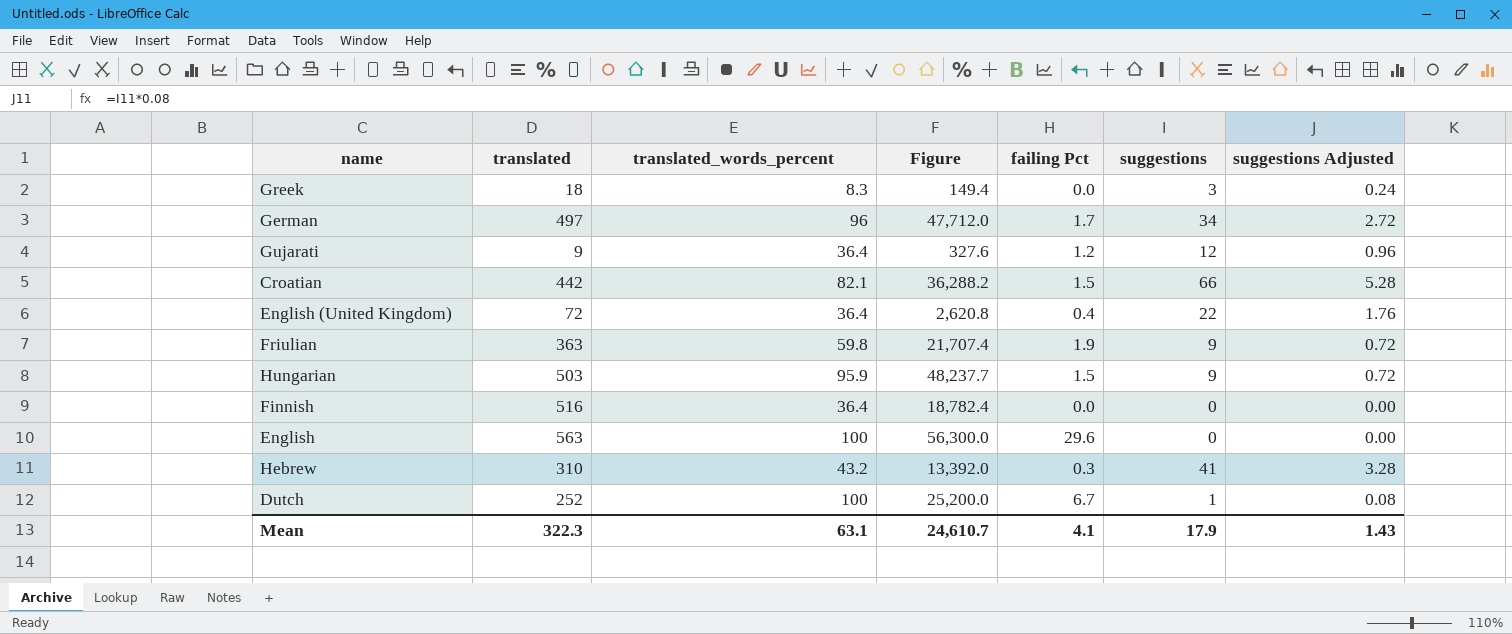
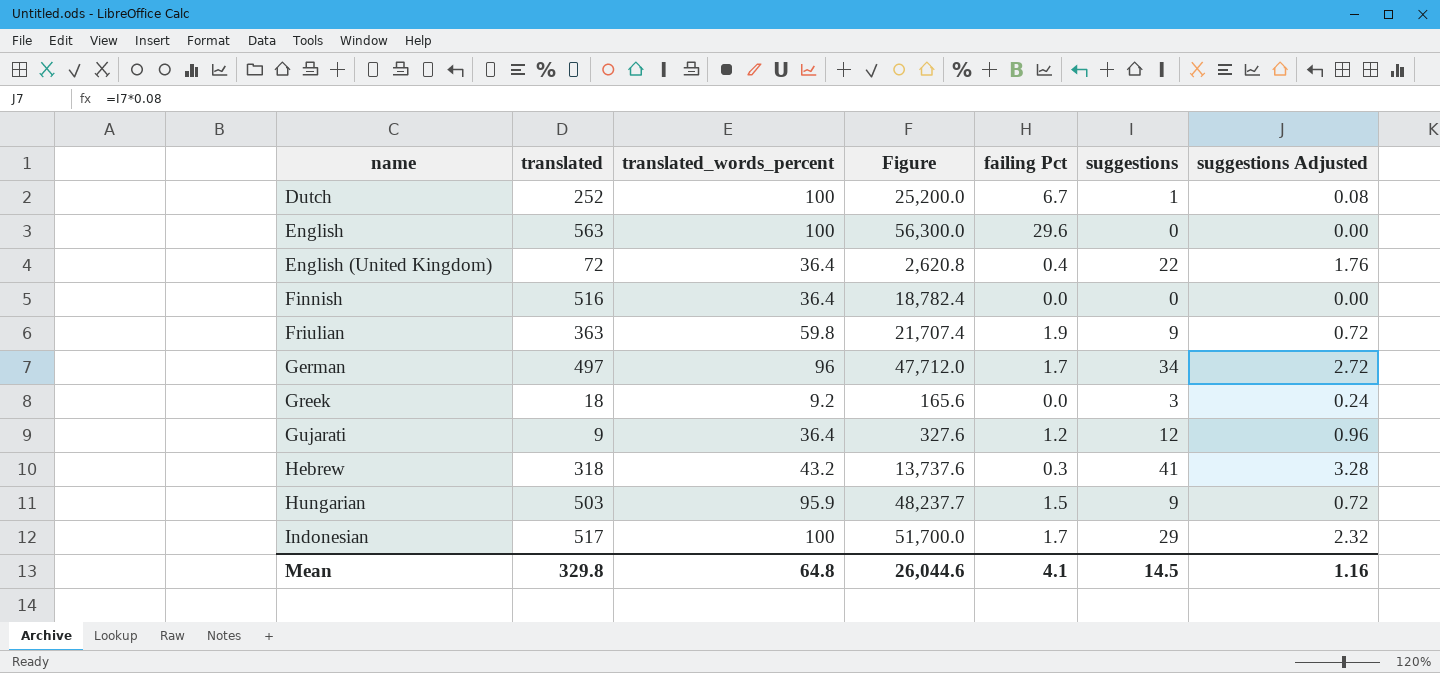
row order: none -> name ascending
row Croatian: 442 | 82.1 | 36,288.2 | 1.5 | 66 | 5.28 -> none
Greek | translated_words_percent: 8.3 -> 9.2
Greek | Figure: 149.4 -> 165.6
Hebrew | translated: 310 -> 318
Hebrew | Figure: 13,392.0 -> 13,737.6
row Indonesian: none -> 517 | 100 | 51,700.0 | 1.7 | 29 | 2.32
Mean | translated: 322.3 -> 329.8
Mean | translated_words_percent: 63.1 -> 64.8
Mean | Figure: 24,610.7 -> 26,044.6
Mean | suggestions: 17.9 -> 14.5
Mean | suggestions Adjusted: 1.43 -> 1.16

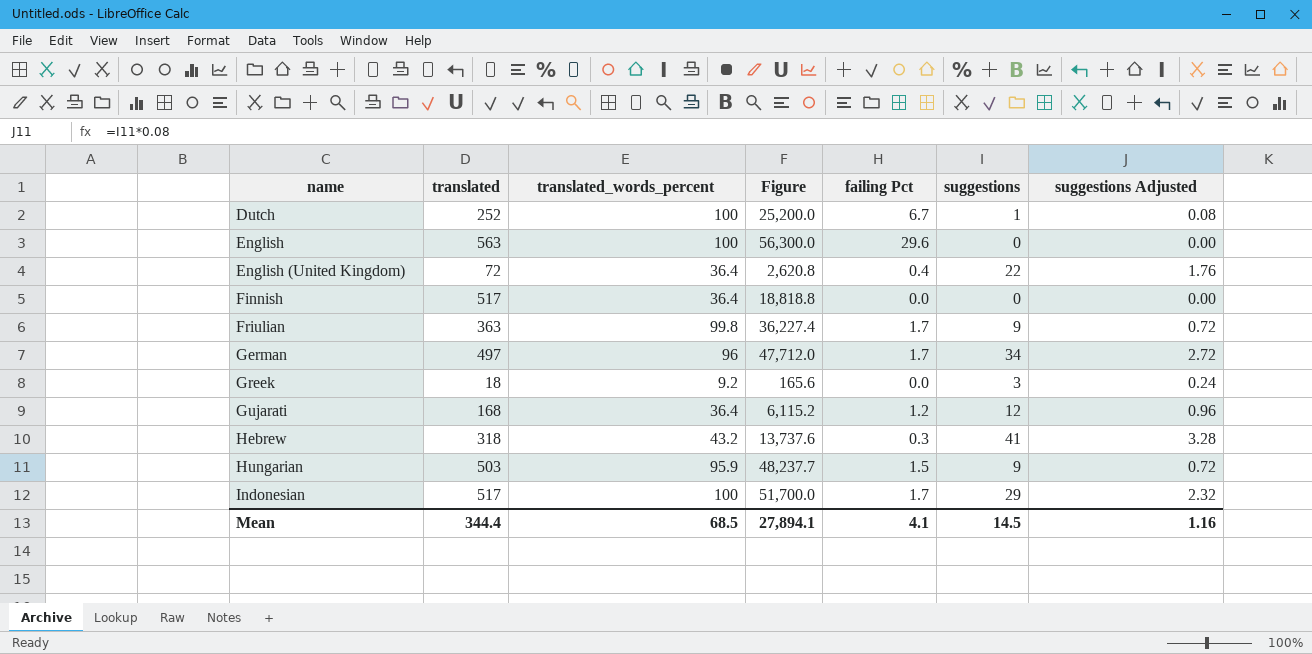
Finnish | translated: 516 -> 517
Finnish | Figure: 18,782.4 -> 18,818.8
Friulian | translated_words_percent: 59.8 -> 99.8
Friulian | Figure: 21,707.4 -> 36,227.4
Friulian | failing Pct: 1.9 -> 1.7
Gujarati | translated: 9 -> 168
Gujarati | Figure: 327.6 -> 6,115.2
Mean | translated: 329.8 -> 344.4
Mean | translated_words_percent: 64.8 -> 68.5
Mean | Figure: 26,044.6 -> 27,894.1

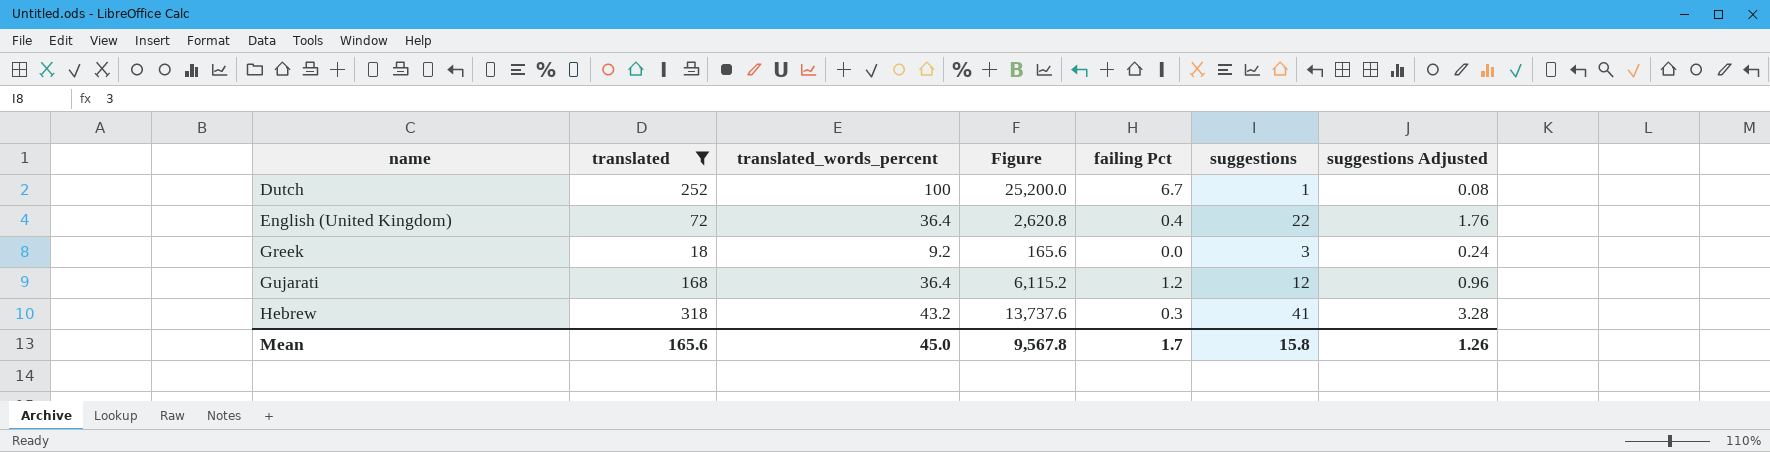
filter: none -> translated <= 318
Mean | translated: 344.4 -> 165.6
Mean | translated_words_percent: 68.5 -> 45.0
Mean | Figure: 27,894.1 -> 9,567.8
Mean | failing Pct: 4.1 -> 1.7
Mean | suggestions: 14.5 -> 15.8
Mean | suggestions Adjusted: 1.16 -> 1.26

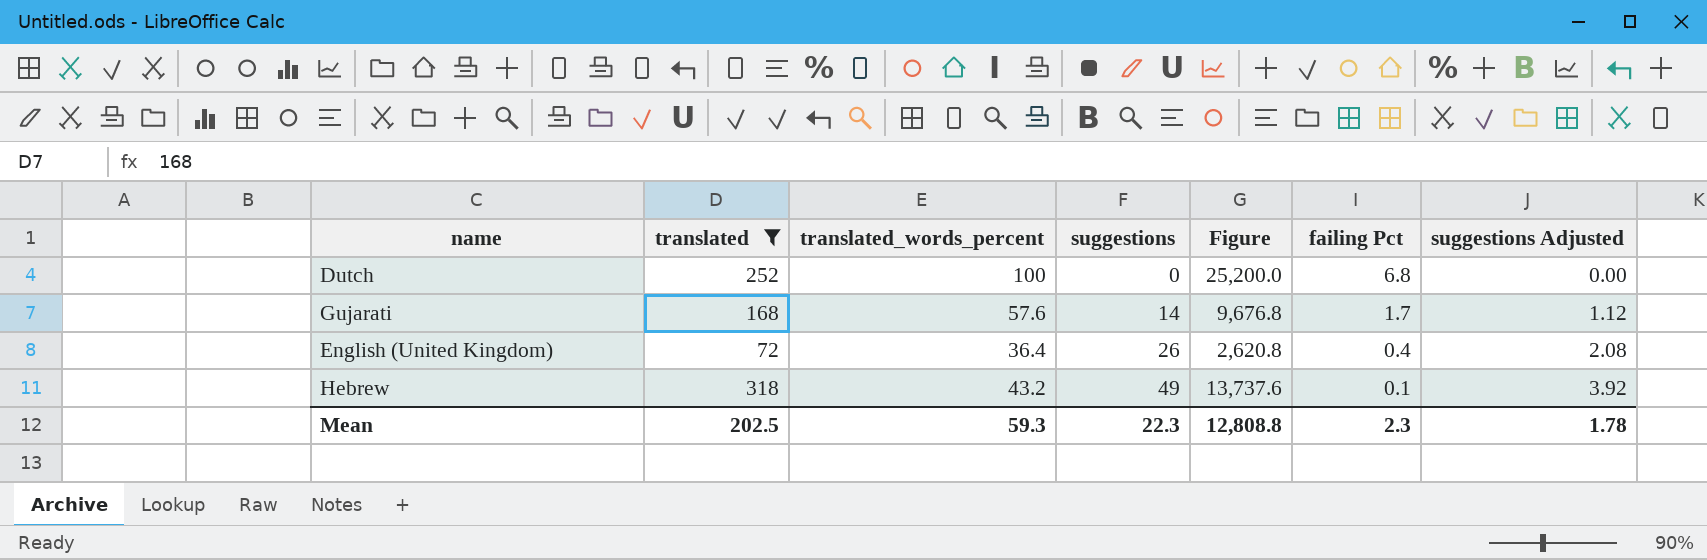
row order: name ascending -> suggestions ascending
column suggestions | position: 6 -> 4
row Greek: 18 | 9.2 | 165.6 | 0.0 | 3 | 0.24 -> none
Dutch | suggestions: 1 -> 0
Dutch | failing Pct: 6.7 -> 6.8
Dutch | suggestions Adjusted: 0.08 -> 0.00
Gujarati | translated_words_percent: 36.4 -> 57.6
Gujarati | suggestions: 12 -> 14
Gujarati | Figure: 6,115.2 -> 9,676.8
Gujarati | failing Pct: 1.2 -> 1.7
Gujarati | suggestions Adjusted: 0.96 -> 1.12
English (United Kingdom) | suggestions: 22 -> 26
English (United Kingdom) | suggestions Adjusted: 1.76 -> 2.08
Hebrew | suggestions: 41 -> 49
Hebrew | failing Pct: 0.3 -> 0.1
Hebrew | suggestions Adjusted: 3.28 -> 3.92
Mean | translated: 165.6 -> 202.5
Mean | translated_words_percent: 45.0 -> 59.3
Mean | suggestions: 15.8 -> 22.3
Mean | Figure: 9,567.8 -> 12,808.8
Mean | failing Pct: 1.7 -> 2.3
Mean | suggestions Adjusted: 1.26 -> 1.78

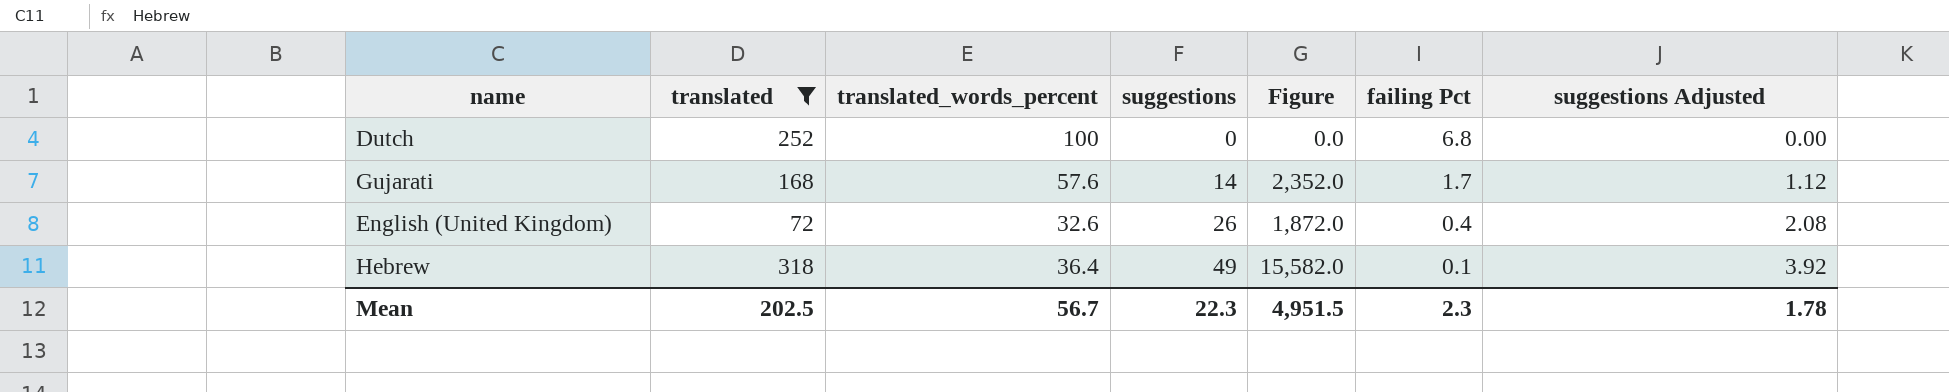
column Figure | formula: [translated] * [translated_words_percent] -> [translated] * [suggestions]
English (United Kingdom) | translated_words_percent: 36.4 -> 32.6
Hebrew | translated_words_percent: 43.2 -> 36.4
Mean | translated_words_percent: 59.3 -> 56.7
Mean | Figure: 12,808.8 -> 4,951.5

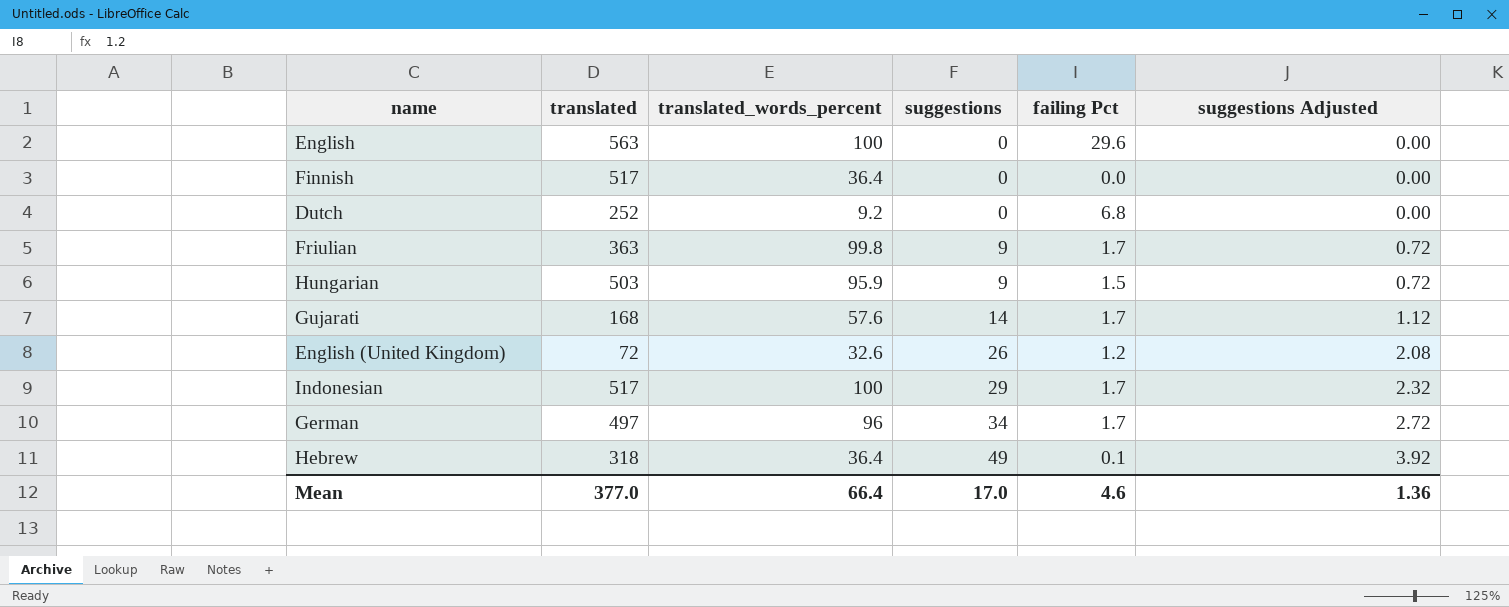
filter: translated <= 318 -> none
column Figure | formula: [translated] * [suggestions] -> none
Dutch | translated_words_percent: 100 -> 9.2
English (United Kingdom) | failing Pct: 0.4 -> 1.2
Mean | translated: 202.5 -> 377.0
Mean | translated_words_percent: 56.7 -> 66.4
Mean | suggestions: 22.3 -> 17.0
Mean | failing Pct: 2.3 -> 4.6
Mean | suggestions Adjusted: 1.78 -> 1.36

